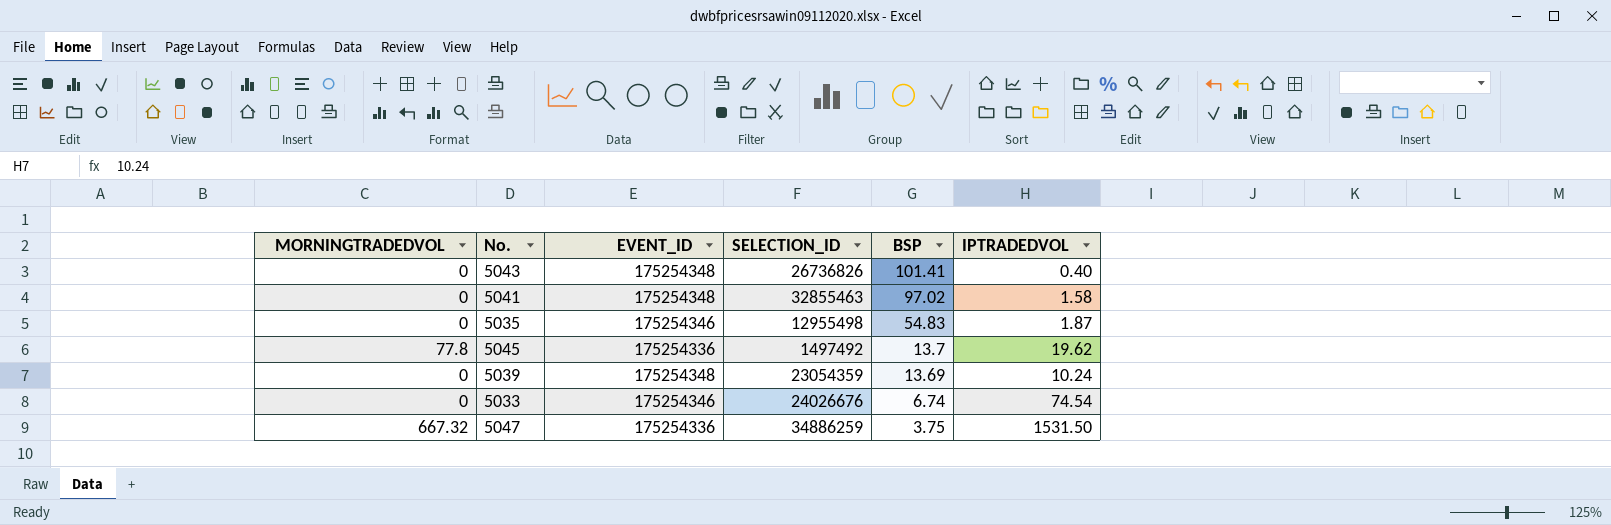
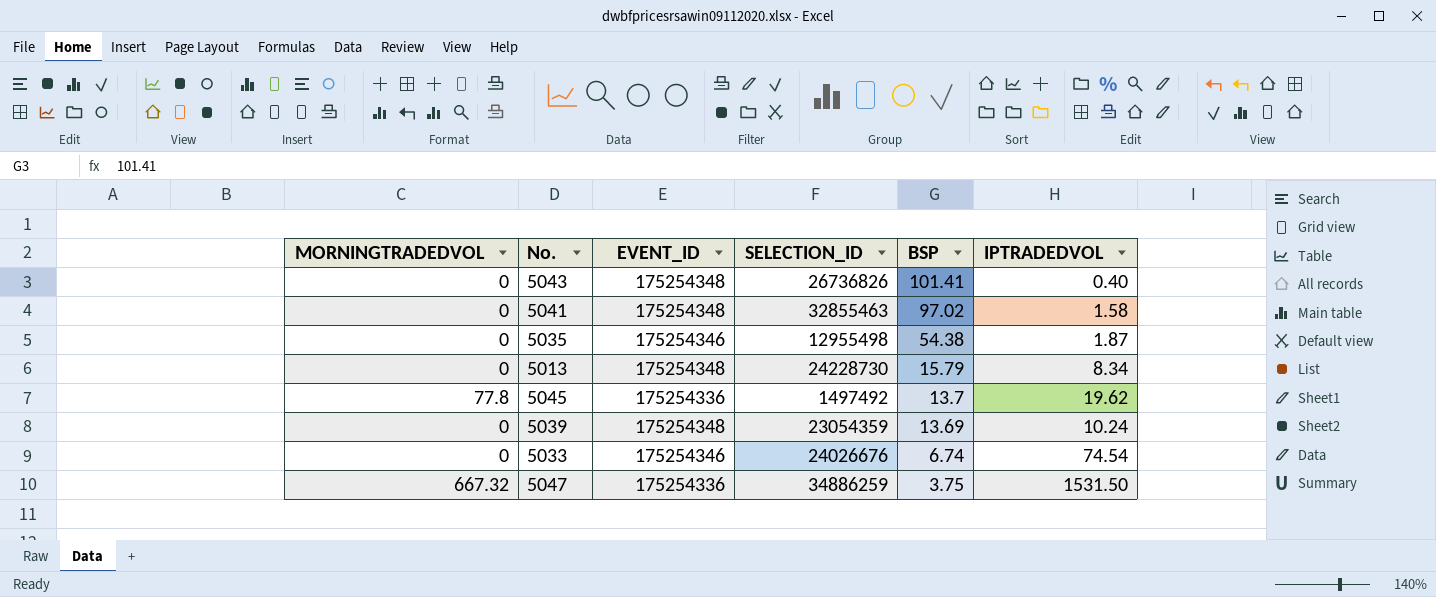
5035 | BSP: 54.83 -> 54.38
row 5013: none -> 0 | 175254348 | 24228730 | 15.79 | 8.34

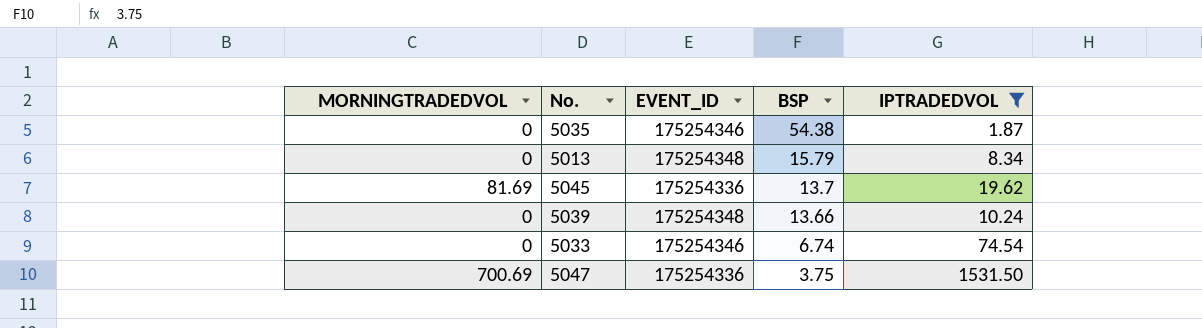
filter: none -> IPTRADEDVOL >= 1.87
column SELECTION_ID | position: 4 -> none
5045 | MORNINGTRADEDVOL: 77.8 -> 81.69
5039 | BSP: 13.69 -> 13.66
5047 | MORNINGTRADEDVOL: 667.32 -> 700.69

